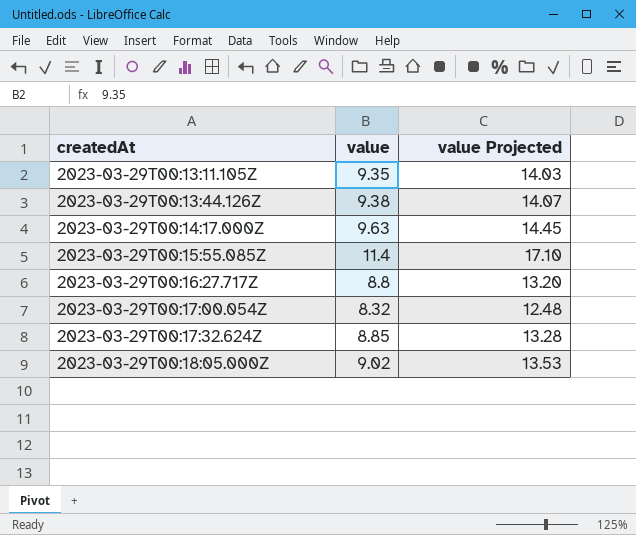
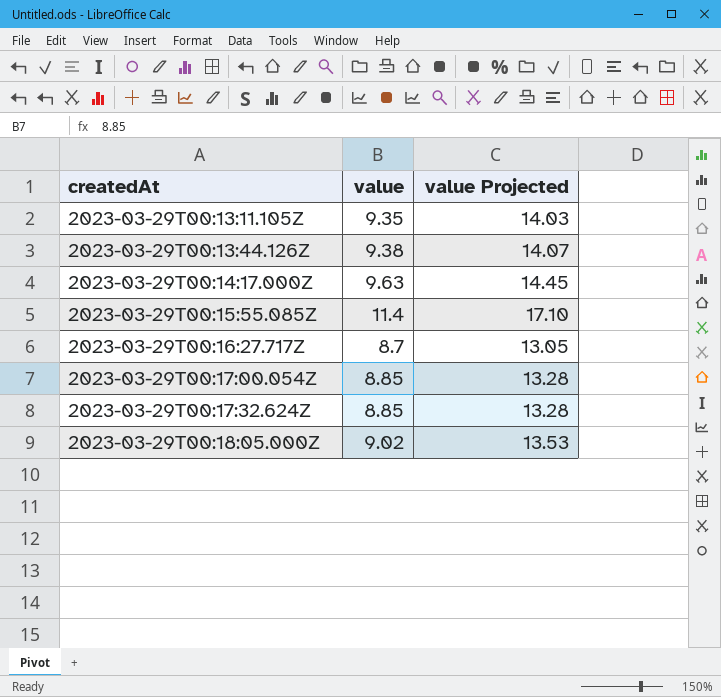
2023-03-29T00:16:27.717Z | value: 8.8 -> 8.7
2023-03-29T00:16:27.717Z | value Projected: 13.20 -> 13.05
2023-03-29T00:17:00.054Z | value: 8.32 -> 8.85
2023-03-29T00:17:00.054Z | value Projected: 12.48 -> 13.28

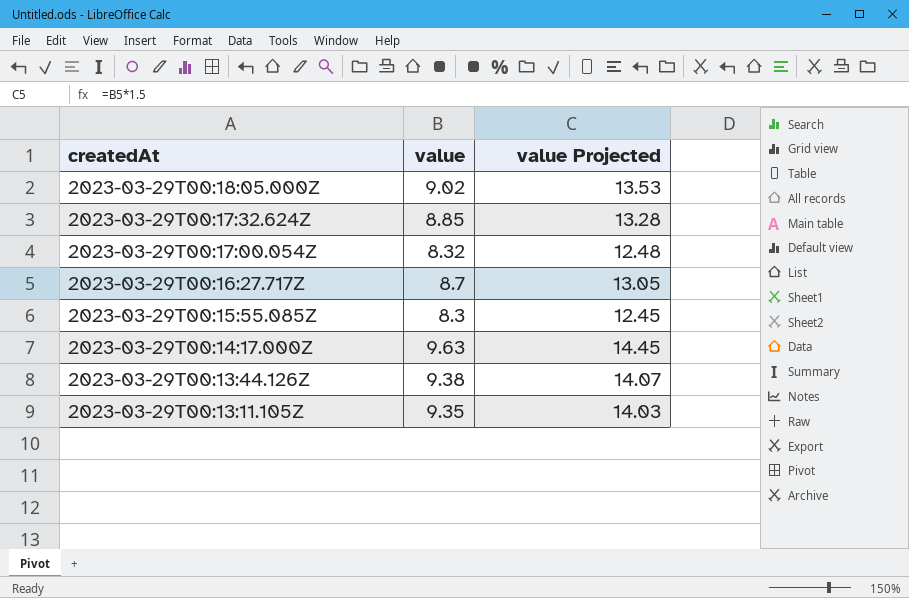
row order: createdAt ascending -> createdAt descending
2023-03-29T00:17:00.054Z | value: 8.85 -> 8.32
2023-03-29T00:17:00.054Z | value Projected: 13.28 -> 12.48
2023-03-29T00:15:55.085Z | value: 11.4 -> 8.3
2023-03-29T00:15:55.085Z | value Projected: 17.10 -> 12.45

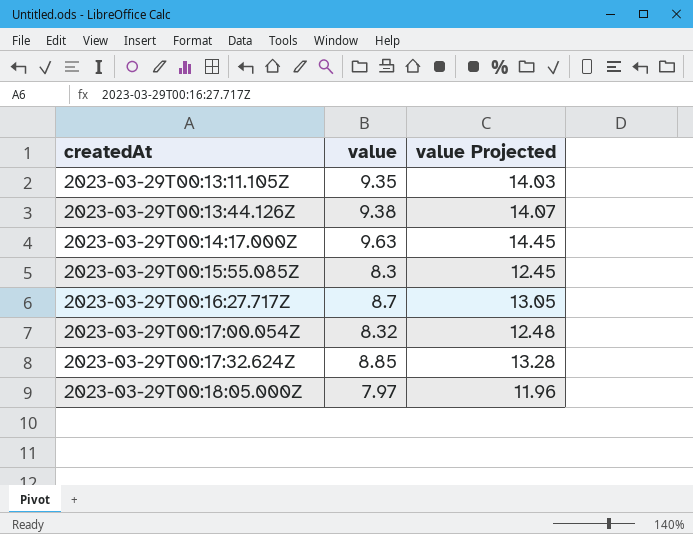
row order: createdAt descending -> createdAt ascending
2023-03-29T00:18:05.000Z | value: 9.02 -> 7.97
2023-03-29T00:18:05.000Z | value Projected: 13.53 -> 11.96

